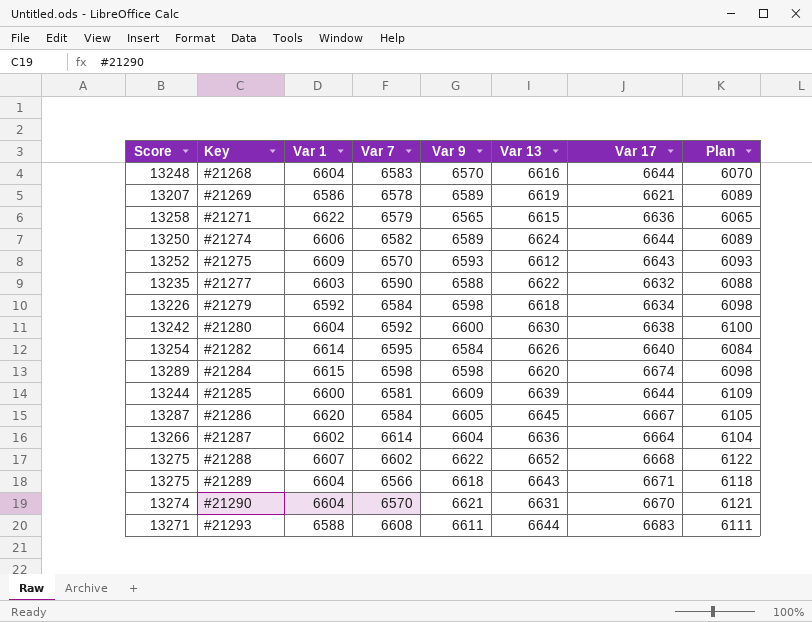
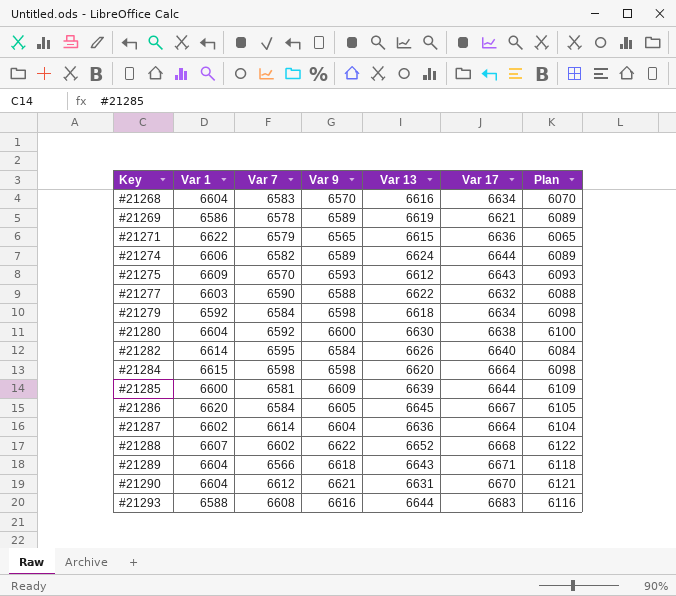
column Score | formula: [Var 1] + [Var 17] -> none
#21268 | Var 17: 6644 -> 6634
#21284 | Var 17: 6674 -> 6664
#21290 | Var 7: 6570 -> 6612
#21293 | Var 9: 6611 -> 6616
#21293 | Plan: 6111 -> 6116

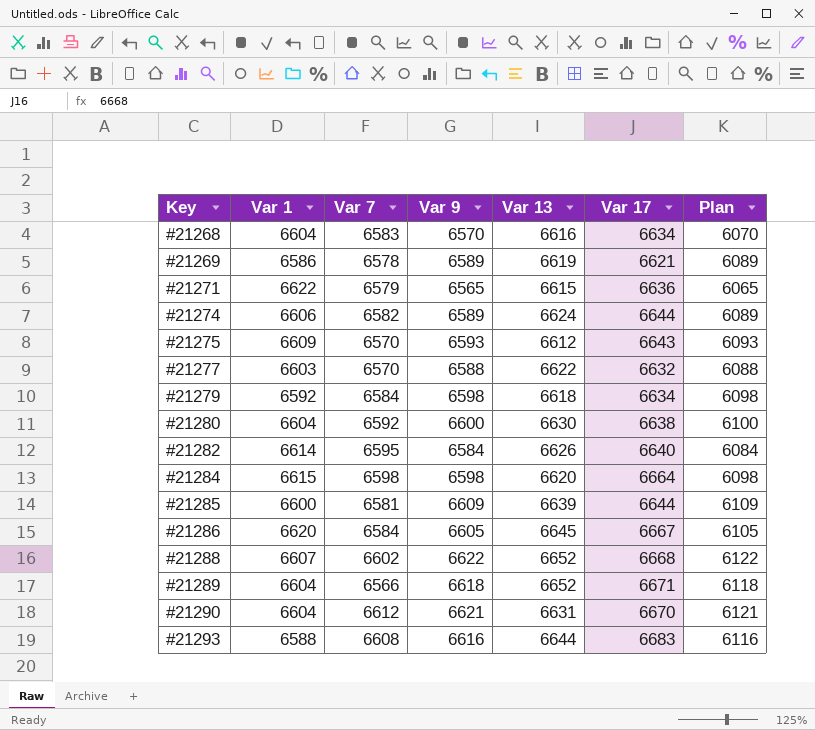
row #21287: 6602 | 6614 | 6604 | 6636 | 6664 | 6104 -> none
#21277 | Var 7: 6590 -> 6570
#21289 | Var 13: 6643 -> 6652

